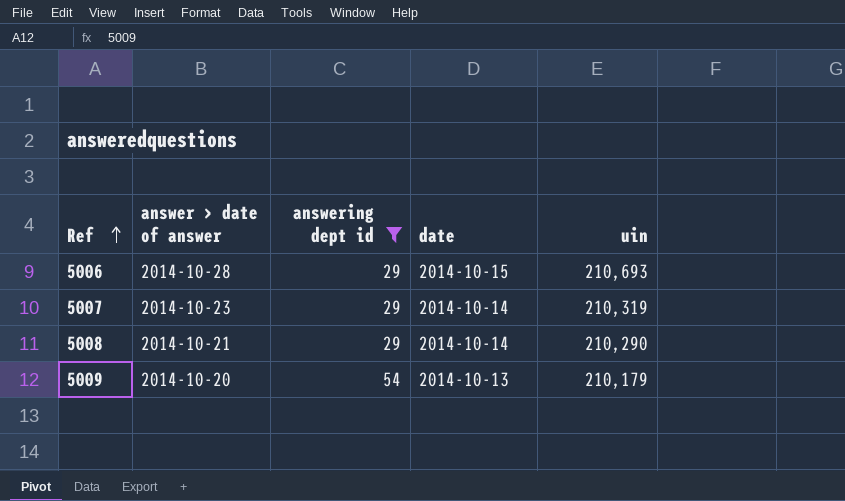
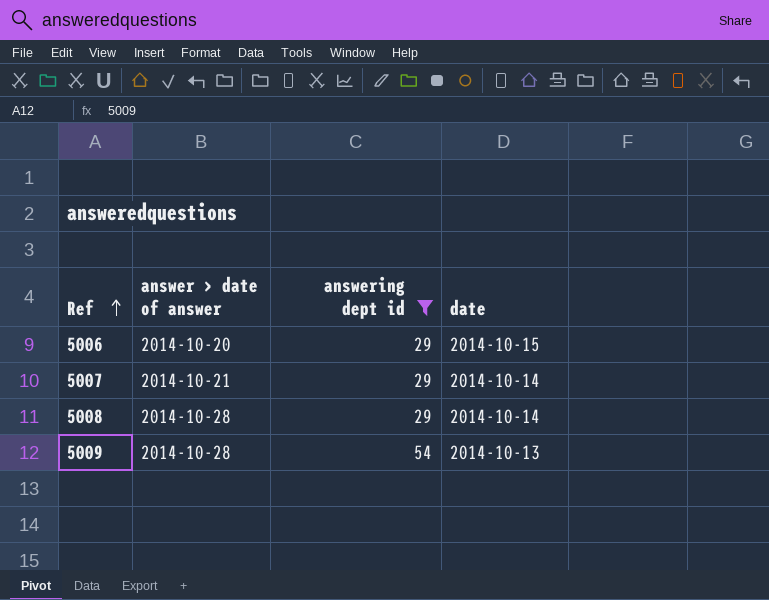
column uin | position: 5 -> none
5006 | answer > date of answer: 2014-10-28 -> 2014-10-20
5007 | answer > date of answer: 2014-10-23 -> 2014-10-21
5008 | answer > date of answer: 2014-10-21 -> 2014-10-28
5009 | answer > date of answer: 2014-10-20 -> 2014-10-28

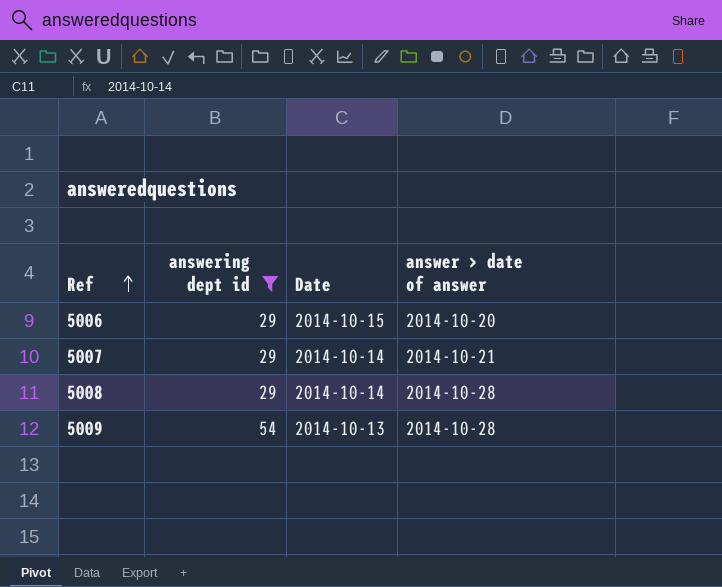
column name: date -> Date
column answer > date of answer | position: 2 -> 4

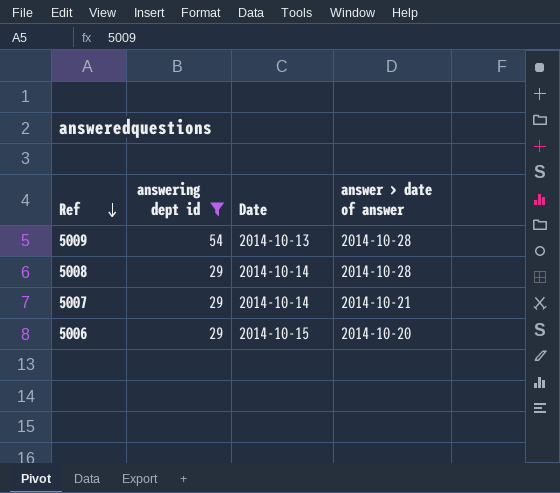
row order: Ref ascending -> Ref descending

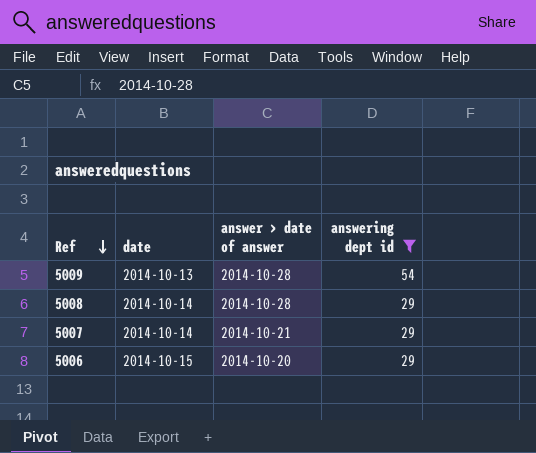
column name: Date -> date
column answering dept id | position: 2 -> 4

